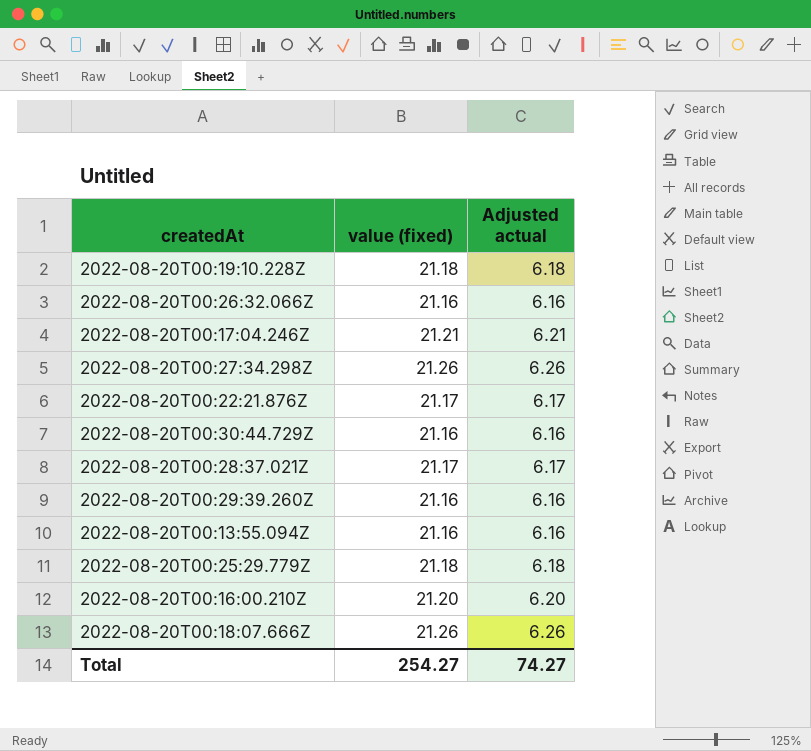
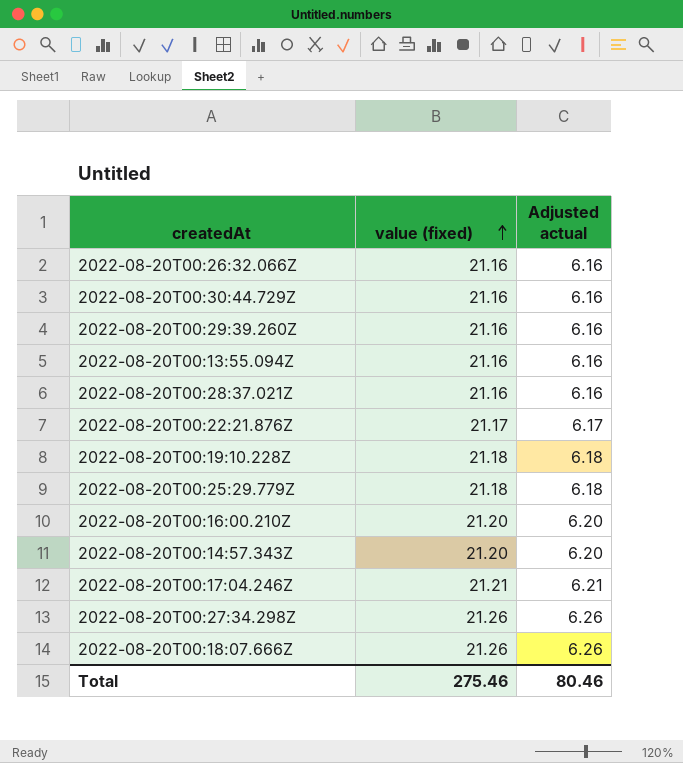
row order: none -> value (fixed) ascending
2022-08-20T00:28:37.021Z | value (fixed): 21.17 -> 21.16
2022-08-20T00:28:37.021Z | Adjusted actual: 6.17 -> 6.16
row 2022-08-20T00:14:57.343Z: none -> 21.20 | 6.20
Total | value (fixed): 254.27 -> 275.46
Total | Adjusted actual: 74.27 -> 80.46

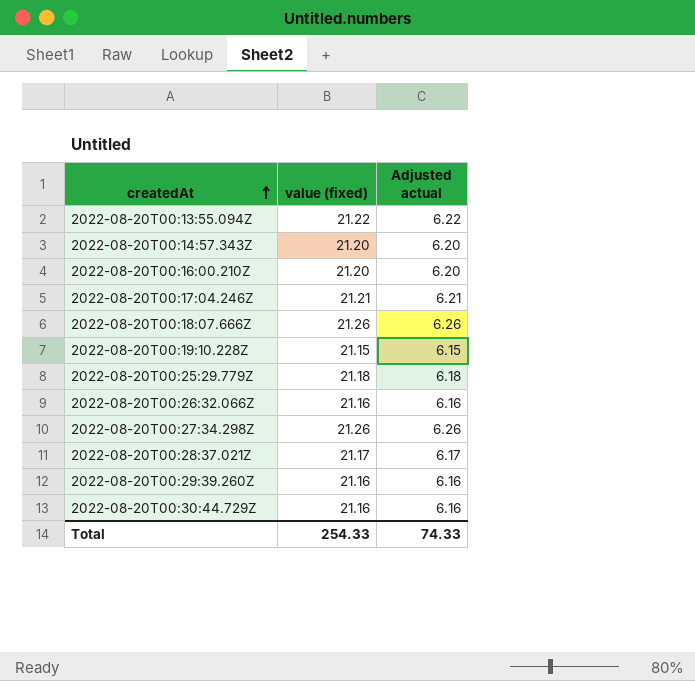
row order: value (fixed) ascending -> createdAt ascending
row 2022-08-20T00:22:21.876Z: 21.17 | 6.17 -> none
2022-08-20T00:13:55.094Z | value (fixed): 21.16 -> 21.22
2022-08-20T00:13:55.094Z | Adjusted actual: 6.16 -> 6.22
2022-08-20T00:19:10.228Z | value (fixed): 21.18 -> 21.15
2022-08-20T00:19:10.228Z | Adjusted actual: 6.18 -> 6.15
2022-08-20T00:28:37.021Z | value (fixed): 21.16 -> 21.17
2022-08-20T00:28:37.021Z | Adjusted actual: 6.16 -> 6.17
Total | value (fixed): 275.46 -> 254.33
Total | Adjusted actual: 80.46 -> 74.33

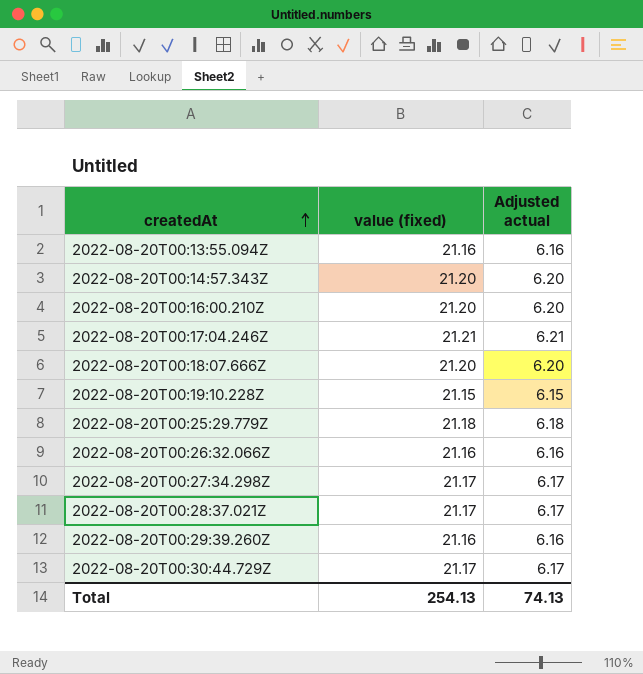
2022-08-20T00:13:55.094Z | value (fixed): 21.22 -> 21.16
2022-08-20T00:13:55.094Z | Adjusted actual: 6.22 -> 6.16
2022-08-20T00:18:07.666Z | value (fixed): 21.26 -> 21.20
2022-08-20T00:18:07.666Z | Adjusted actual: 6.26 -> 6.20
2022-08-20T00:27:34.298Z | value (fixed): 21.26 -> 21.17
2022-08-20T00:27:34.298Z | Adjusted actual: 6.26 -> 6.17
2022-08-20T00:30:44.729Z | value (fixed): 21.16 -> 21.17
2022-08-20T00:30:44.729Z | Adjusted actual: 6.16 -> 6.17
Total | value (fixed): 254.33 -> 254.13
Total | Adjusted actual: 74.33 -> 74.13

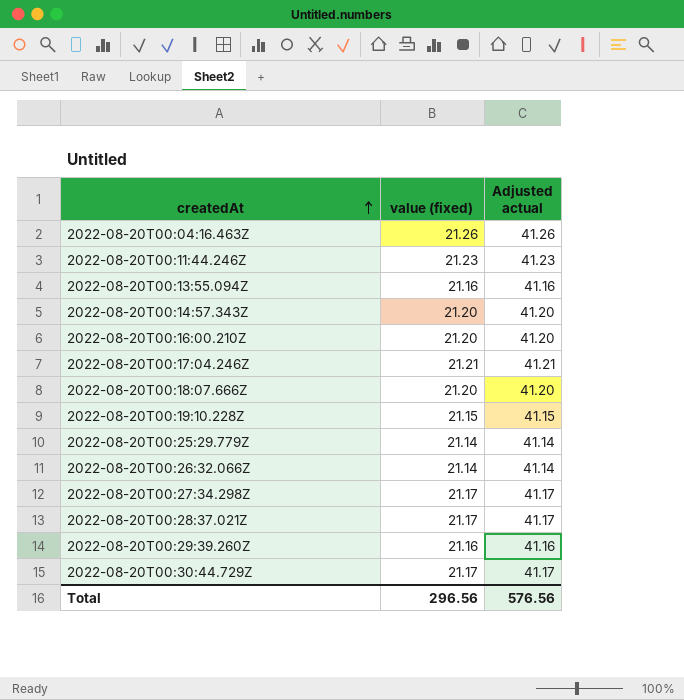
column Adjusted actual | formula: [value (fixed)] - 15 -> [value (fixed)] + 20
row 2022-08-20T00:04:16.463Z: none -> 21.26 | 41.26
row 2022-08-20T00:11:44.246Z: none -> 21.23 | 41.23
2022-08-20T00:25:29.779Z | value (fixed): 21.18 -> 21.14
2022-08-20T00:26:32.066Z | value (fixed): 21.16 -> 21.14
Total | value (fixed): 254.13 -> 296.56
Total | Adjusted actual: 74.13 -> 576.56

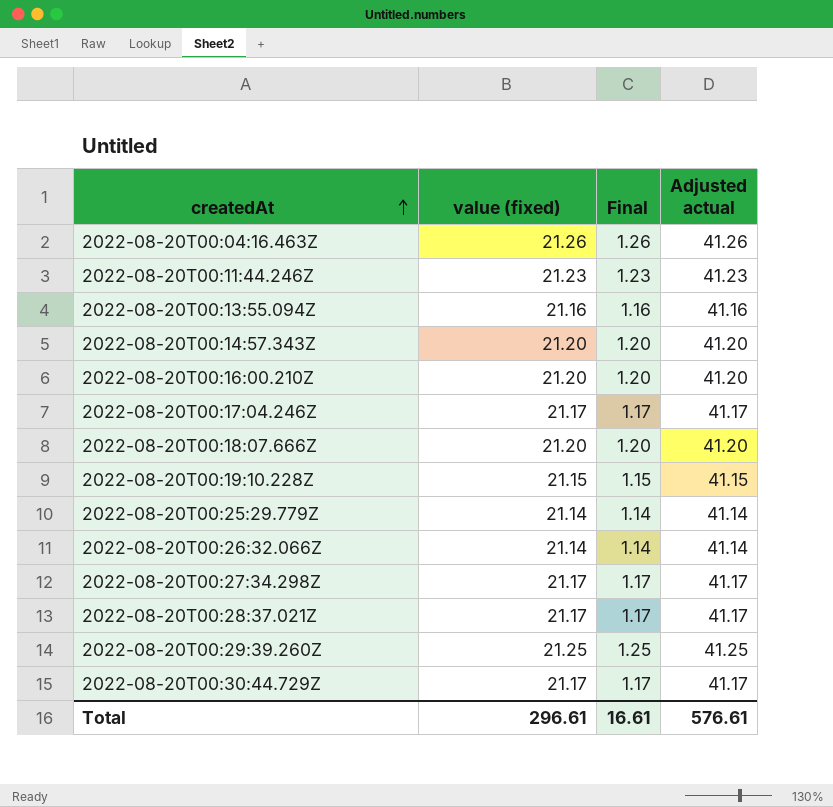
column Final | formula: none -> [value (fixed)] - 20
2022-08-20T00:17:04.246Z | value (fixed): 21.21 -> 21.17
2022-08-20T00:17:04.246Z | Adjusted actual: 41.21 -> 41.17
2022-08-20T00:29:39.260Z | value (fixed): 21.16 -> 21.25
2022-08-20T00:29:39.260Z | Adjusted actual: 41.16 -> 41.25
Total | value (fixed): 296.56 -> 296.61
Total | Adjusted actual: 576.56 -> 576.61

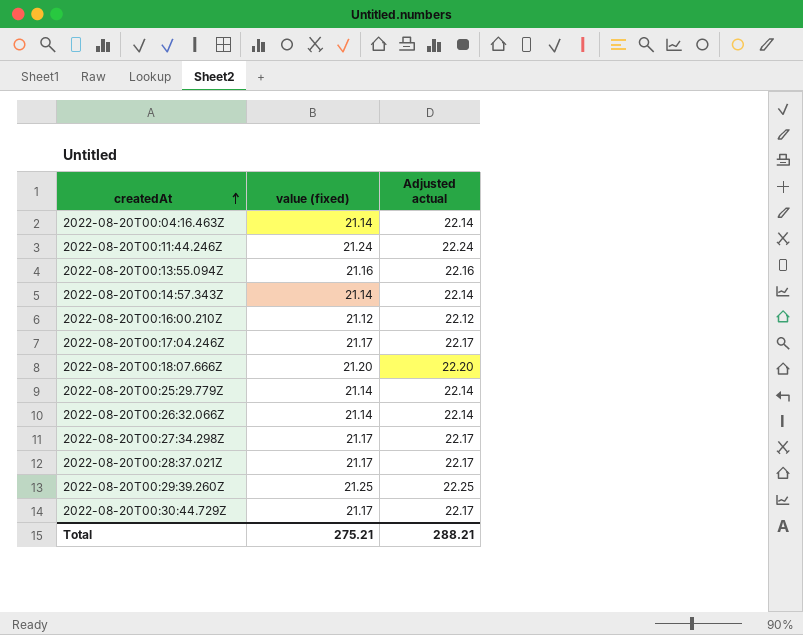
column Final | formula: [value (fixed)] - 20 -> none
column Adjusted actual | formula: [value (fixed)] + 20 -> [value (fixed)] + 1
row 2022-08-20T00:19:10.228Z: 21.15 | 1.15 | 41.15 -> none
2022-08-20T00:04:16.463Z | value (fixed): 21.26 -> 21.14
2022-08-20T00:11:44.246Z | value (fixed): 21.23 -> 21.24
2022-08-20T00:14:57.343Z | value (fixed): 21.20 -> 21.14
2022-08-20T00:16:00.210Z | value (fixed): 21.20 -> 21.12
Total | value (fixed): 296.61 -> 275.21
Total | Adjusted actual: 576.61 -> 288.21

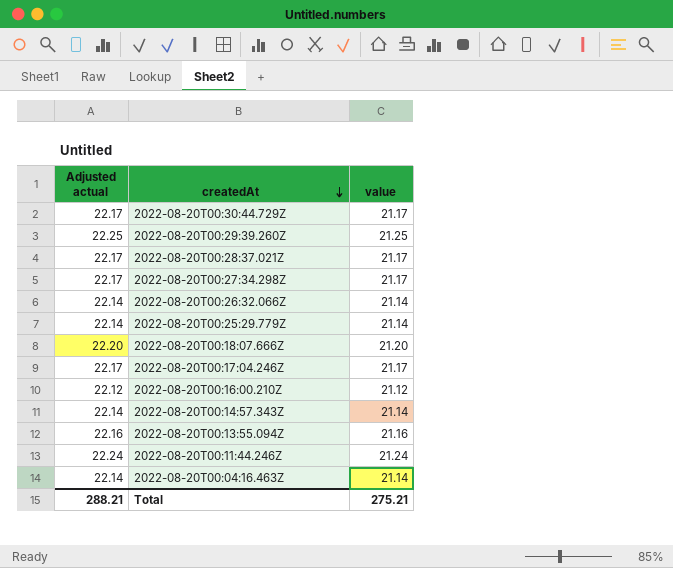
row order: createdAt ascending -> createdAt descending
column Adjusted actual | position: 3 -> 1
column name: value (fixed) -> value

